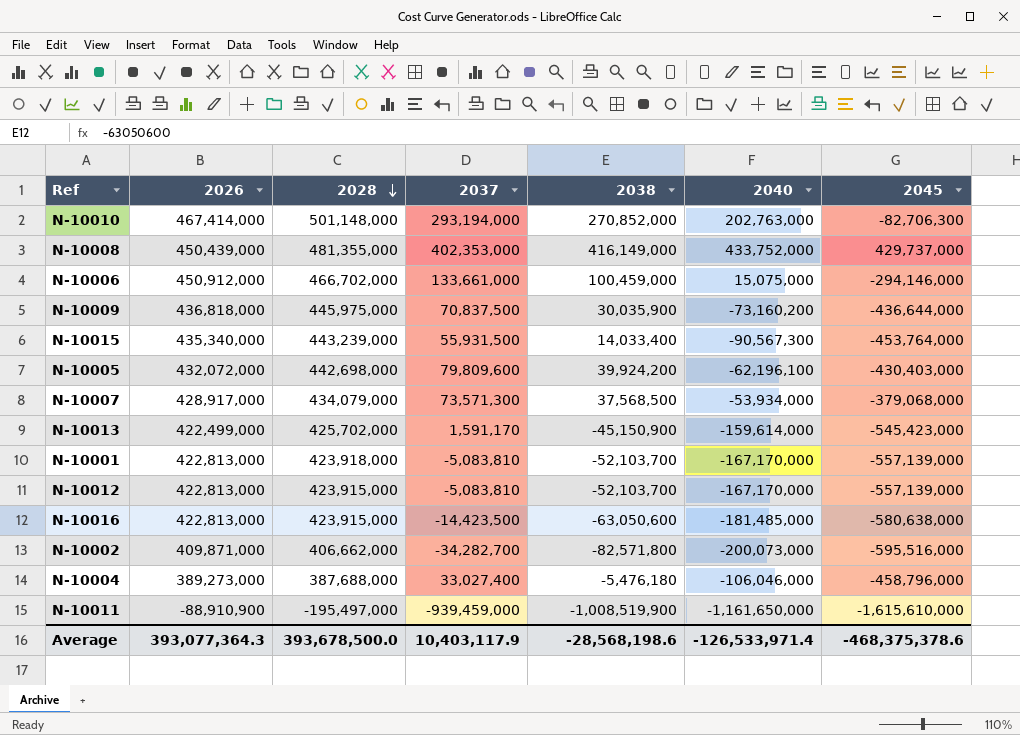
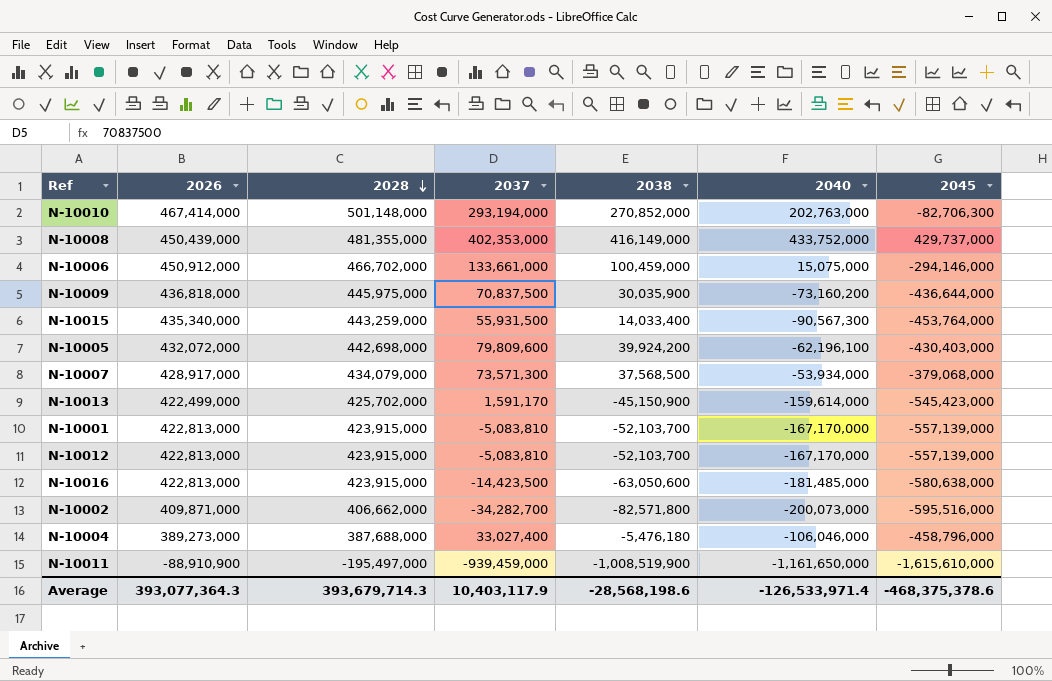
N-10015 | 2028: 443,239,000 -> 443,259,000
N-10001 | 2028: 423,918,000 -> 423,915,000
Average | 2028: 393,678,500.0 -> 393,679,714.3

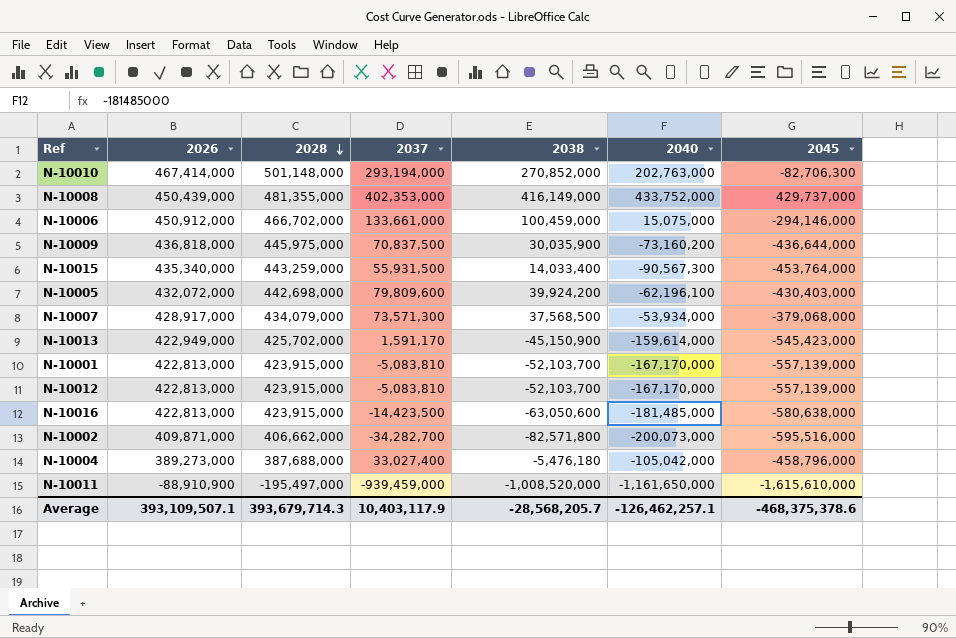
N-10013 | 2026: 422,499,000 -> 422,949,000
N-10004 | 2040: -106,046,000 -> -105,042,000
N-10011 | 2038: -1,008,519,900 -> -1,008,520,000
Average | 2026: 393,077,364.3 -> 393,109,507.1
Average | 2038: -28,568,198.6 -> -28,568,205.7
Average | 2040: -126,533,971.4 -> -126,462,257.1

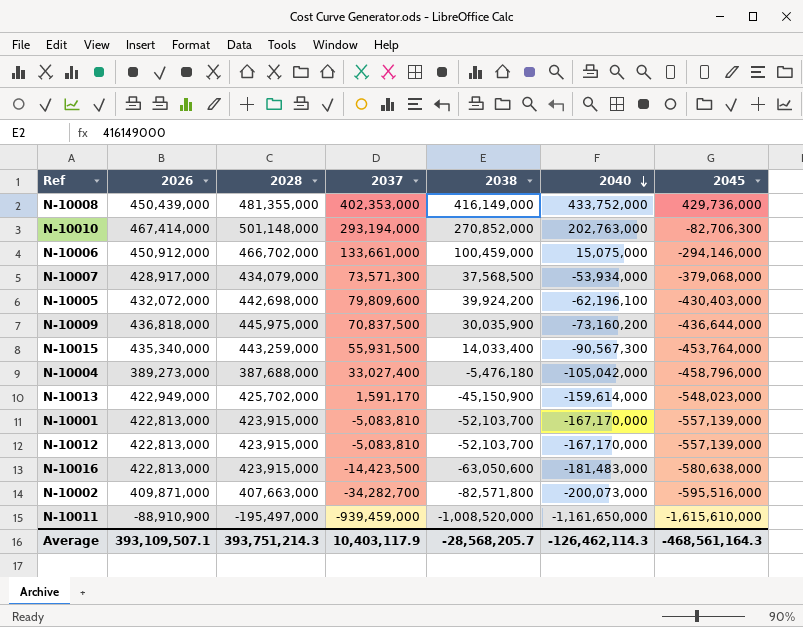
row order: 2028 descending -> 2040 descending
N-10008 | 2045: 429,737,000 -> 429,736,000
N-10013 | 2045: -545,423,000 -> -548,023,000
N-10016 | 2040: -181,485,000 -> -181,483,000
N-10002 | 2028: 406,662,000 -> 407,663,000
Average | 2028: 393,679,714.3 -> 393,751,214.3
Average | 2040: -126,462,257.1 -> -126,462,114.3
Average | 2045: -468,375,378.6 -> -468,561,164.3

